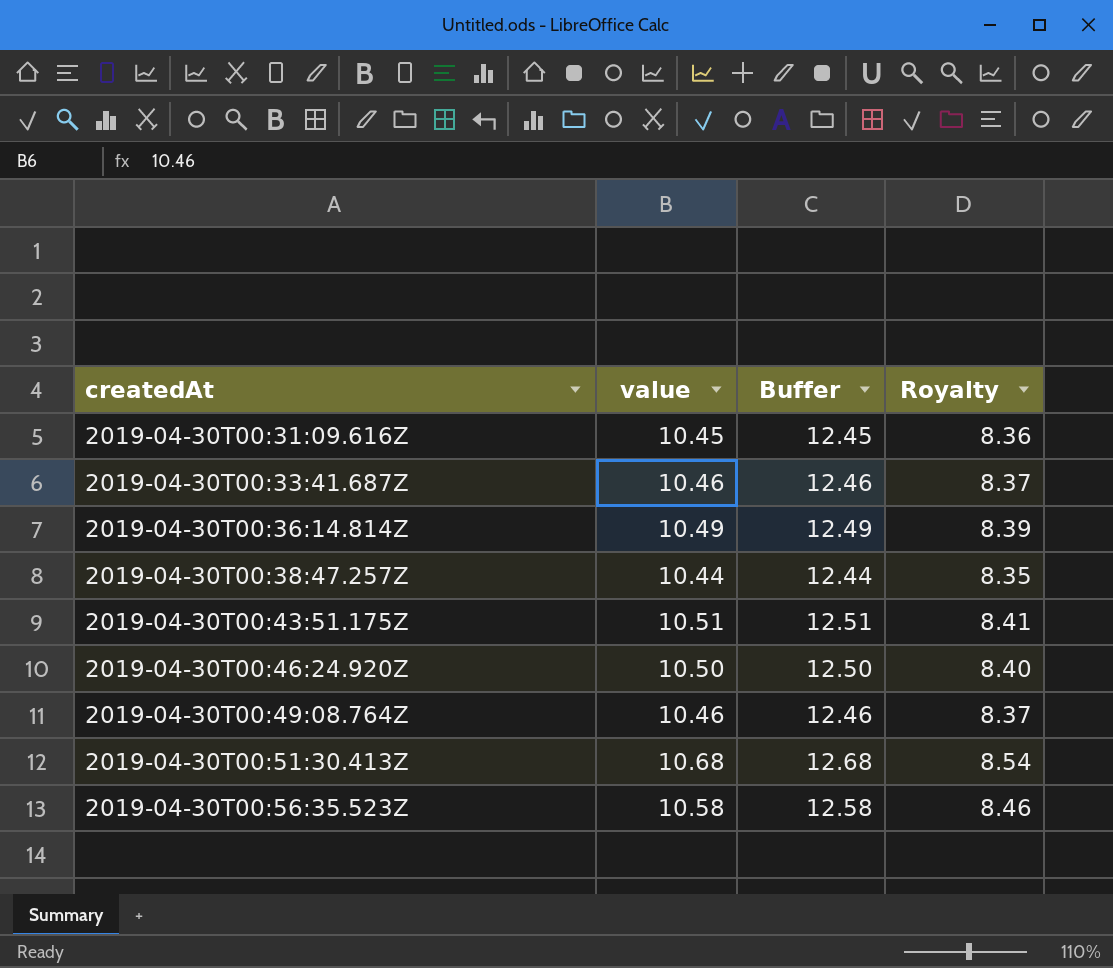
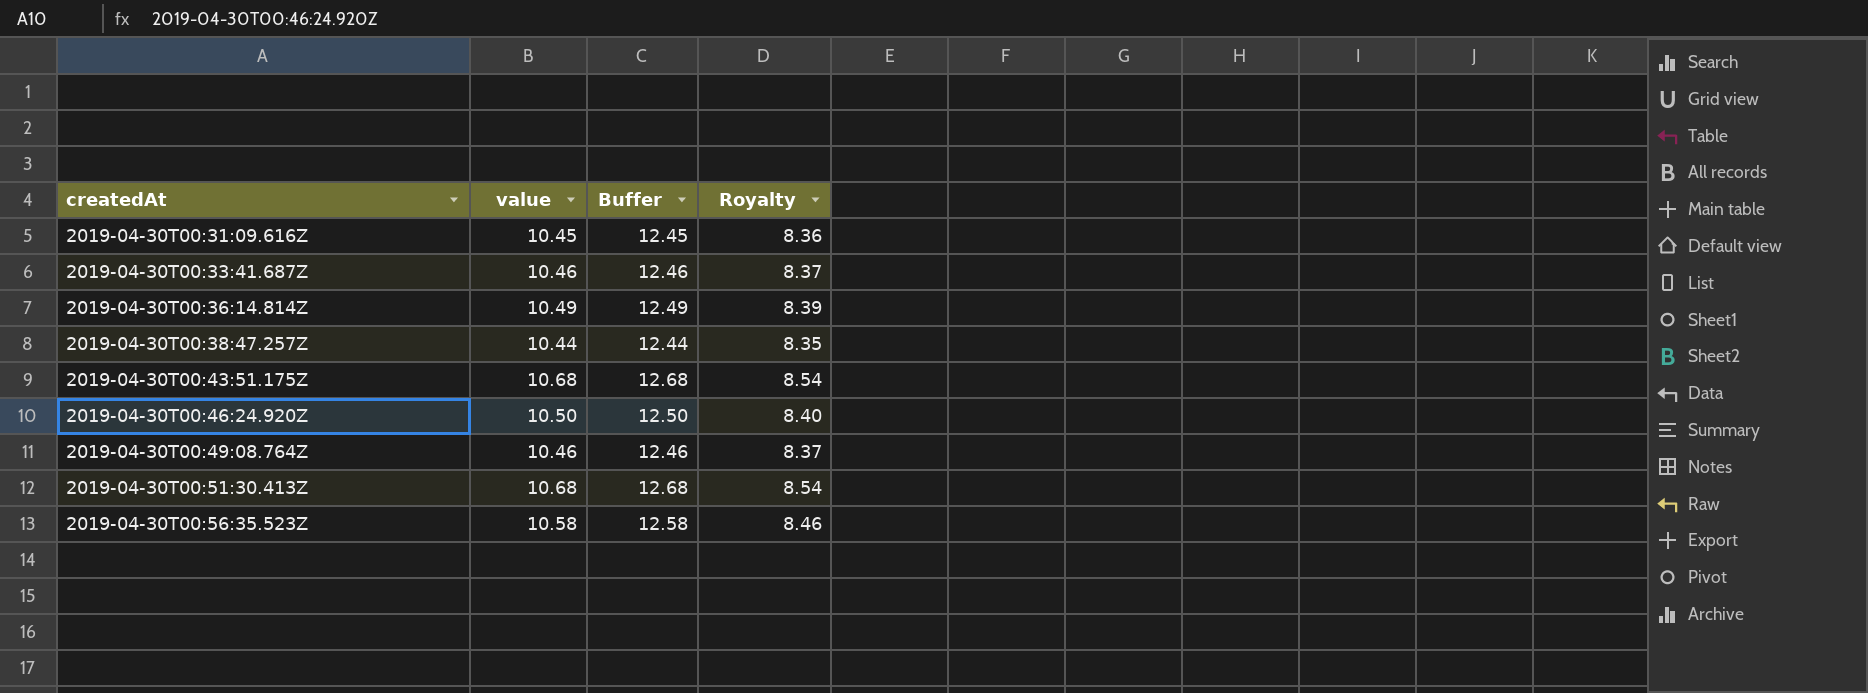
2019-04-30T00:43:51.175Z | value: 10.51 -> 10.68
2019-04-30T00:43:51.175Z | Buffer: 12.51 -> 12.68
2019-04-30T00:43:51.175Z | Royalty: 8.41 -> 8.54

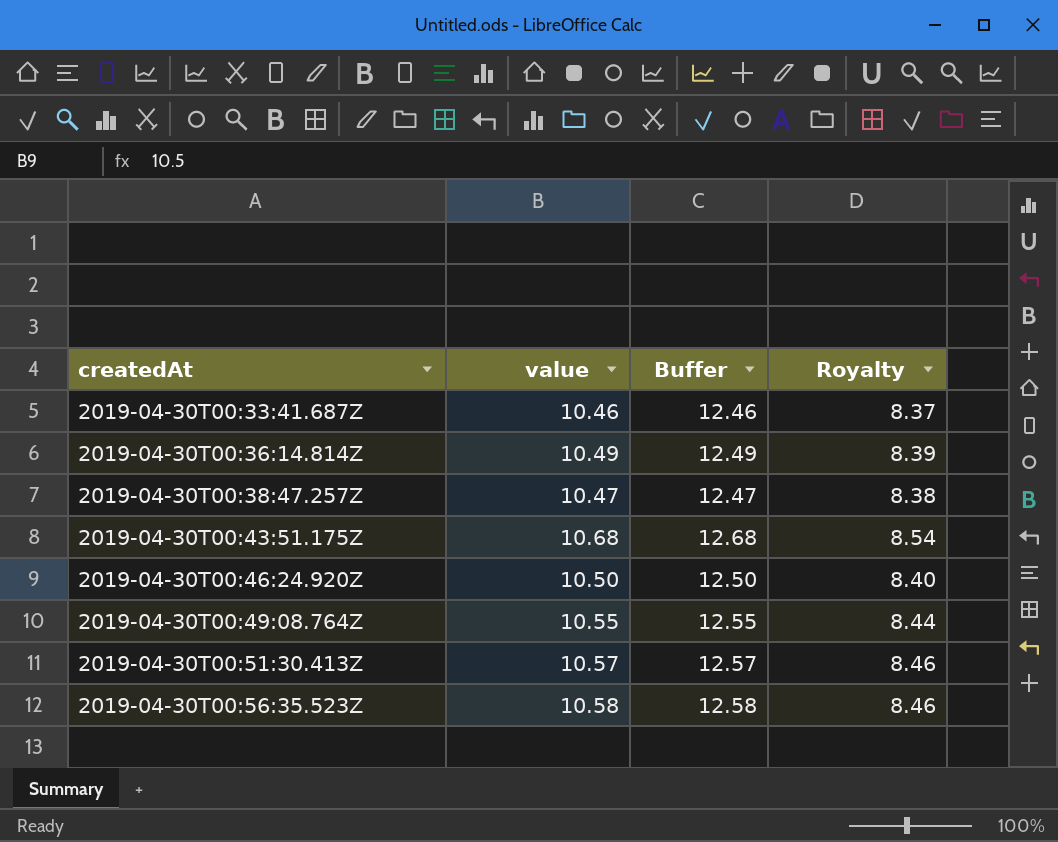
row 2019-04-30T00:31:09.616Z: 10.45 | 12.45 | 8.36 -> none
2019-04-30T00:38:47.257Z | value: 10.44 -> 10.47
2019-04-30T00:38:47.257Z | Buffer: 12.44 -> 12.47
2019-04-30T00:38:47.257Z | Royalty: 8.35 -> 8.38
2019-04-30T00:49:08.764Z | value: 10.46 -> 10.55
2019-04-30T00:49:08.764Z | Buffer: 12.46 -> 12.55
2019-04-30T00:49:08.764Z | Royalty: 8.37 -> 8.44
2019-04-30T00:51:30.413Z | value: 10.68 -> 10.57
2019-04-30T00:51:30.413Z | Buffer: 12.68 -> 12.57
2019-04-30T00:51:30.413Z | Royalty: 8.54 -> 8.46

